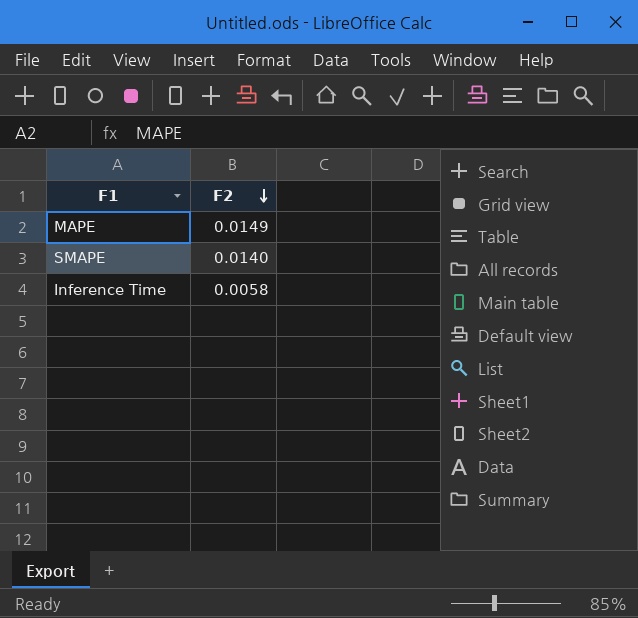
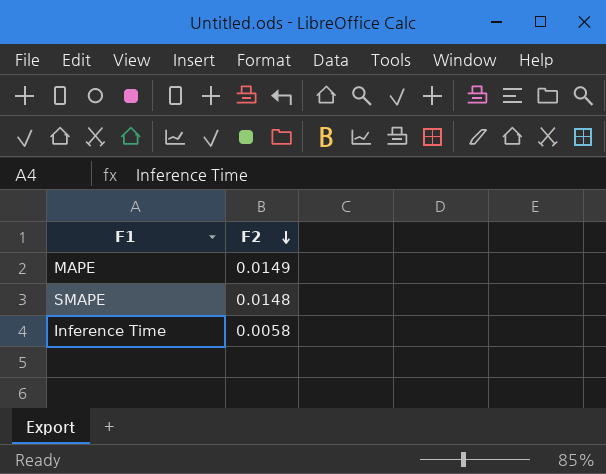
SMAPE | F2: 0.0140 -> 0.0148

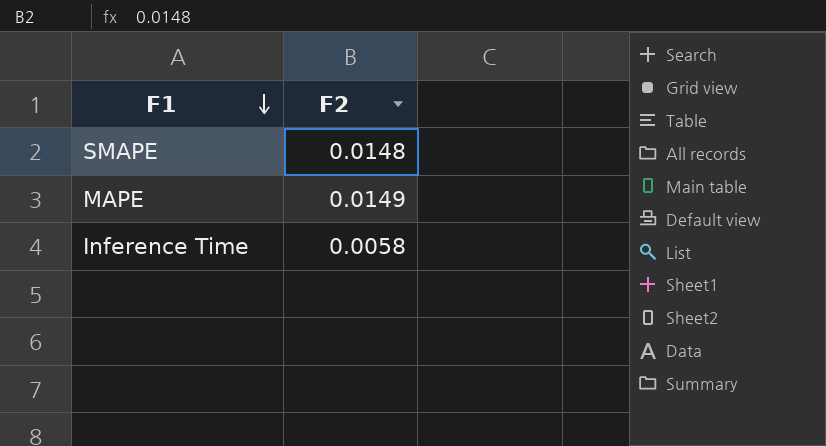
row order: F2 descending -> F1 descending

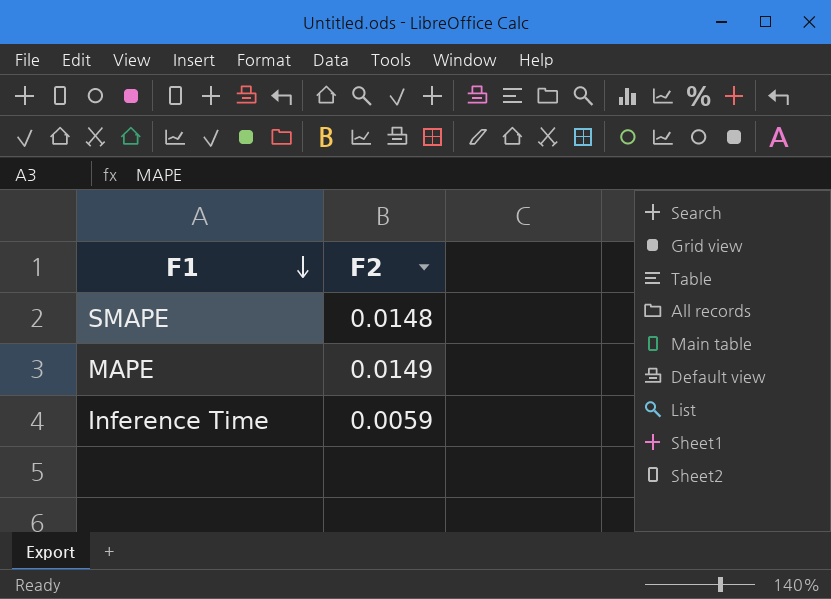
Inference Time | F2: 0.0058 -> 0.0059

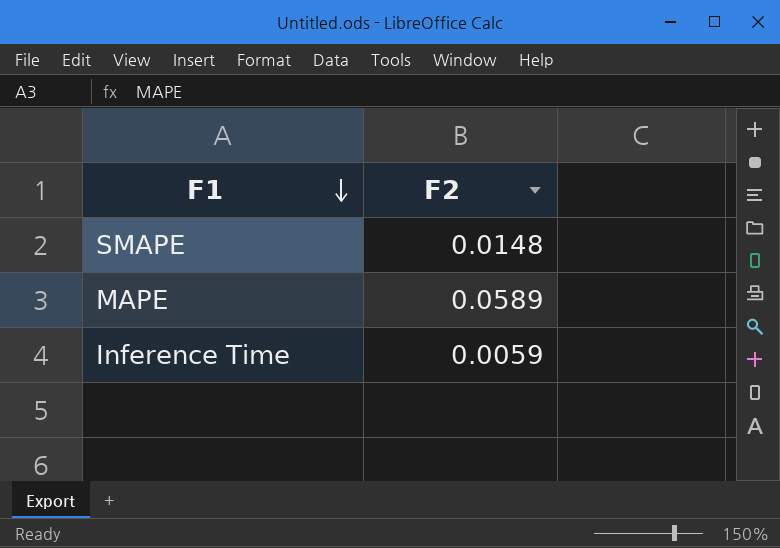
MAPE | F2: 0.0149 -> 0.0589

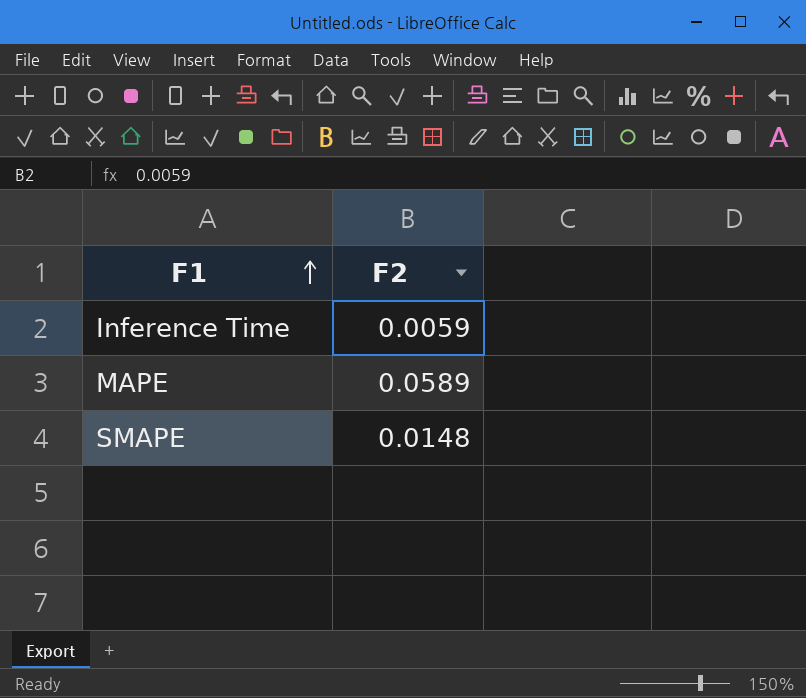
row order: F1 descending -> F1 ascending

